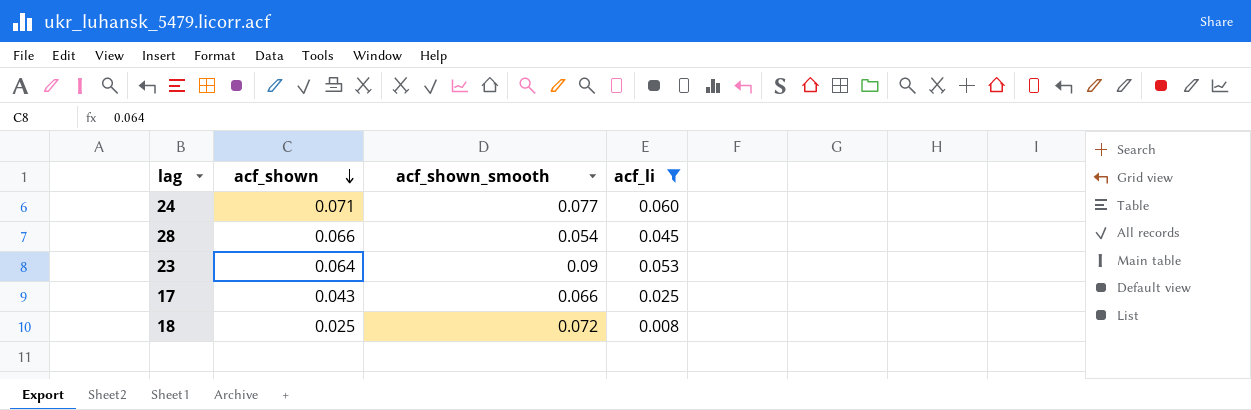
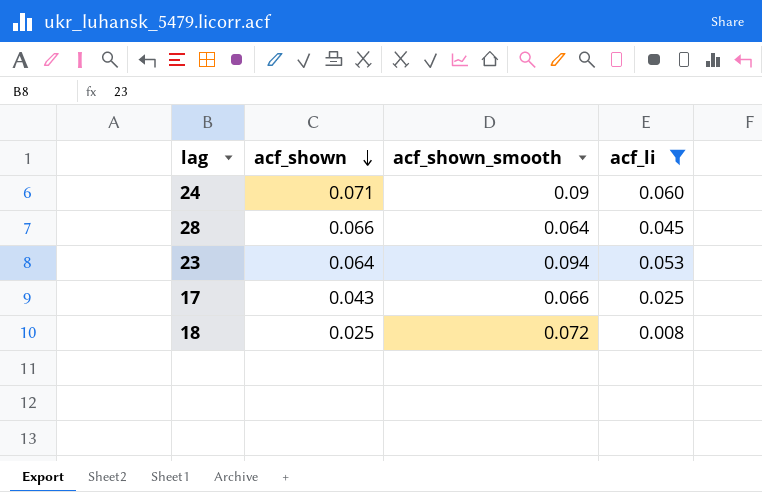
24 | acf_shown_smooth: 0.077 -> 0.09
28 | acf_shown_smooth: 0.054 -> 0.064
23 | acf_shown_smooth: 0.09 -> 0.094

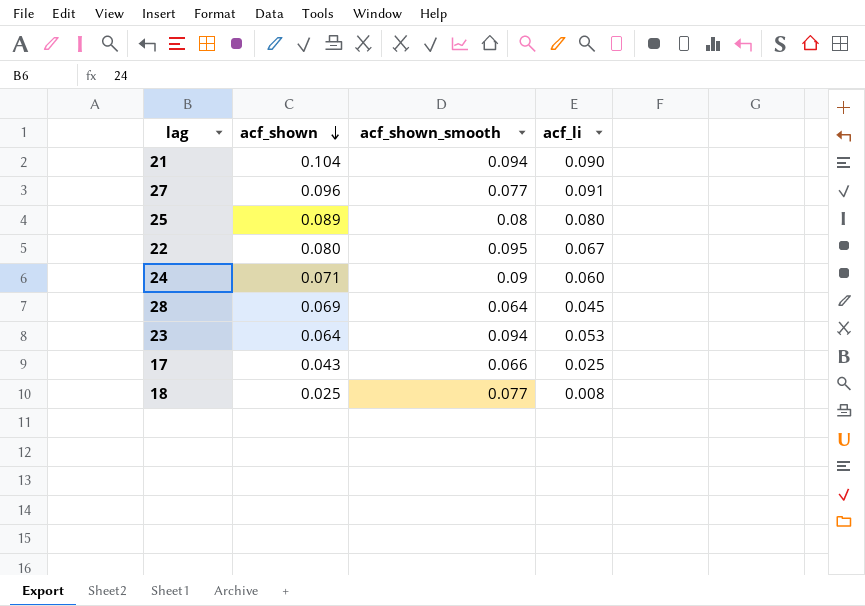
filter: acf_li <= 0.060 -> none
28 | acf_shown: 0.066 -> 0.069
18 | acf_shown_smooth: 0.072 -> 0.077

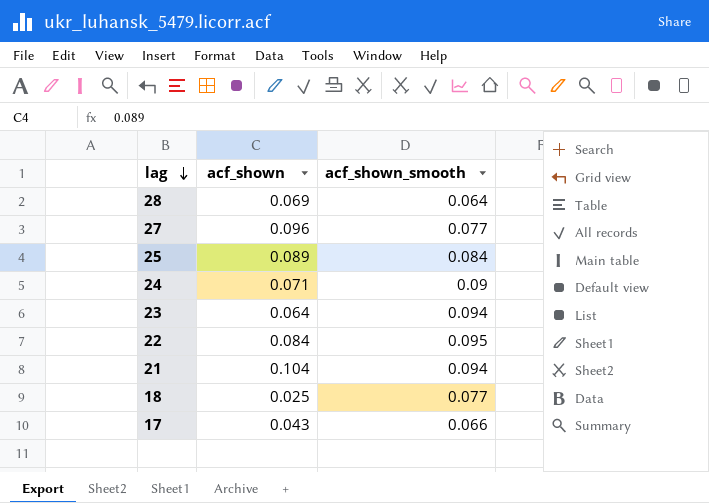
row order: acf_shown descending -> lag descending
column acf_li | position: 4 -> none
25 | acf_shown_smooth: 0.08 -> 0.084
22 | acf_shown: 0.080 -> 0.084

